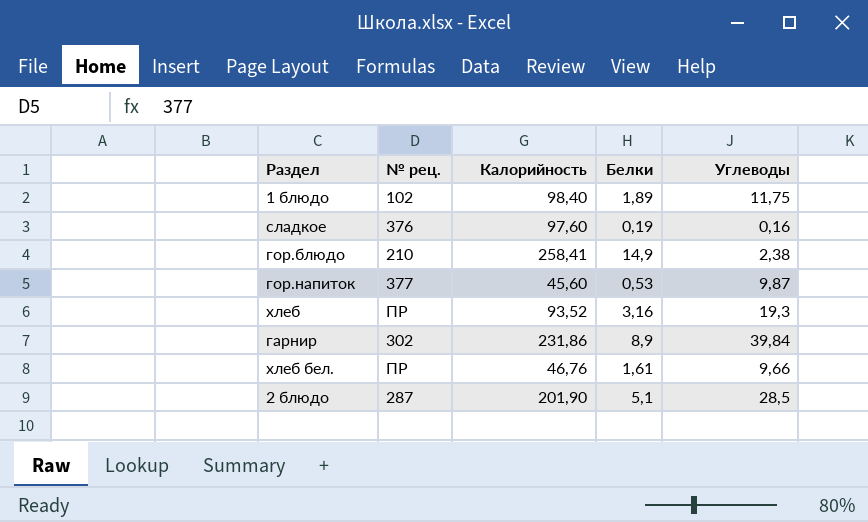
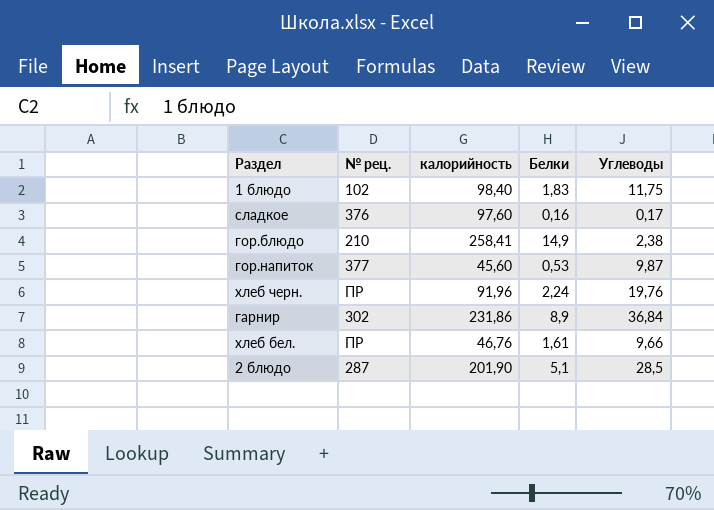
column name: Калорийность -> калорийность
row хлеб: ПР | 93,52 | 3,16 | 19,3 -> none
1 блюдо | Белки: 1,89 -> 1,83
сладкое | Белки: 0,19 -> 0,16
сладкое | Углеводы: 0,16 -> 0,17
row хлеб черн.: none -> ПР | 91,96 | 2,24 | 19,76
гарнир | Углеводы: 39,84 -> 36,84

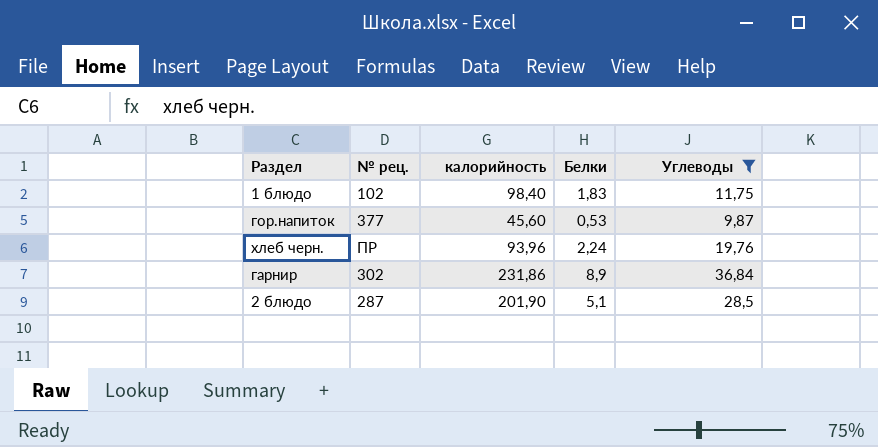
filter: none -> Углеводы >= 9,87
хлеб черн. | калорийность: 91,96 -> 93,96

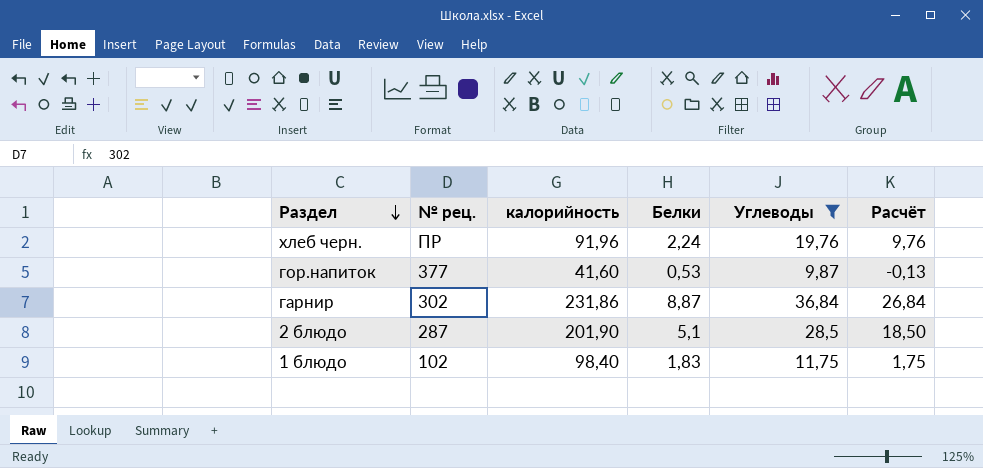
row order: none -> Раздел descending
column Расчёт | formula: none -> [Углеводы] - 10
хлеб черн. | калорийность: 93,96 -> 91,96
гор.напиток | калорийность: 45,60 -> 41,60
гарнир | Белки: 8,9 -> 8,87

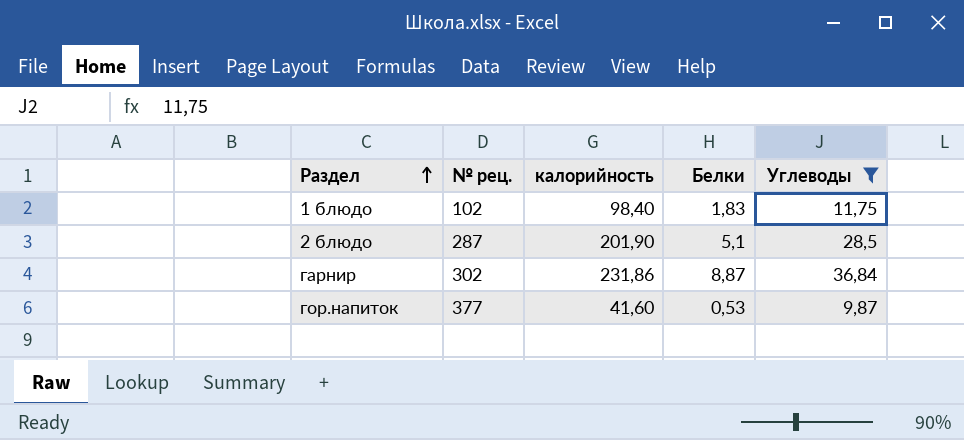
row order: Раздел descending -> Раздел ascending
column Расчёт | formula: [Углеводы] - 10 -> none
row хлеб черн.: ПР | 91,96 | 2,24 | 19,76 | 9,76 -> none

